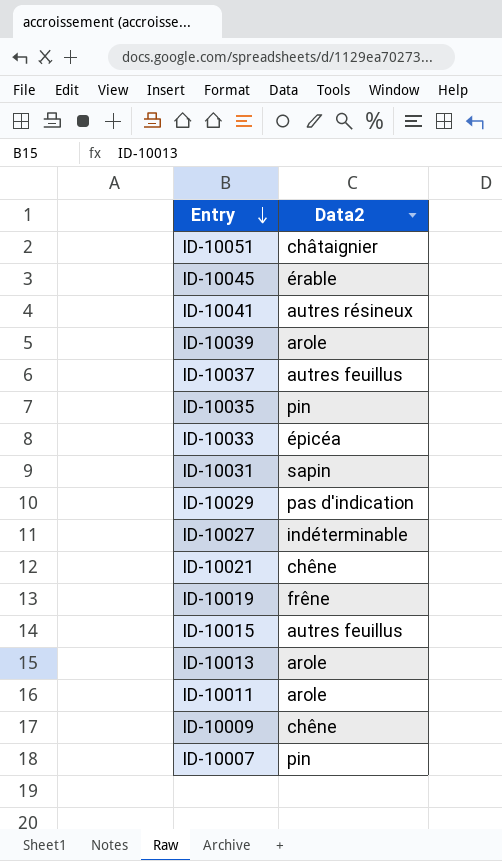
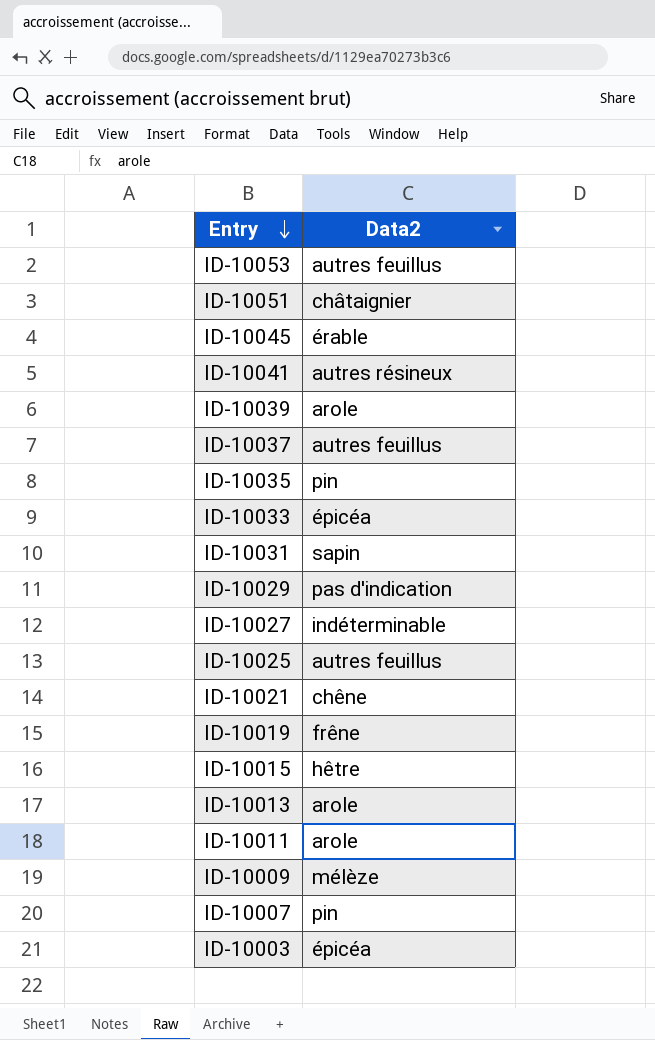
row ID-10053: none -> autres feuillus
row ID-10025: none -> autres feuillus
ID-10015 | Data2: autres feuillus -> hêtre
ID-10009 | Data2: chêne -> mélèze
row ID-10003: none -> épicéa

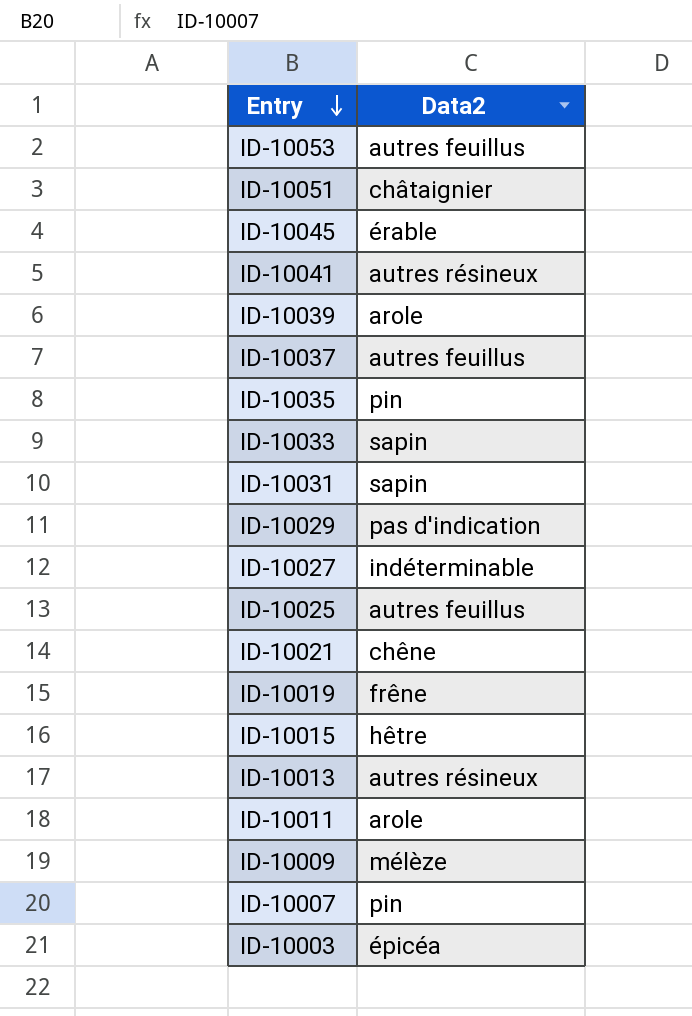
ID-10033 | Data2: épicéa -> sapin
ID-10013 | Data2: arole -> autres résineux

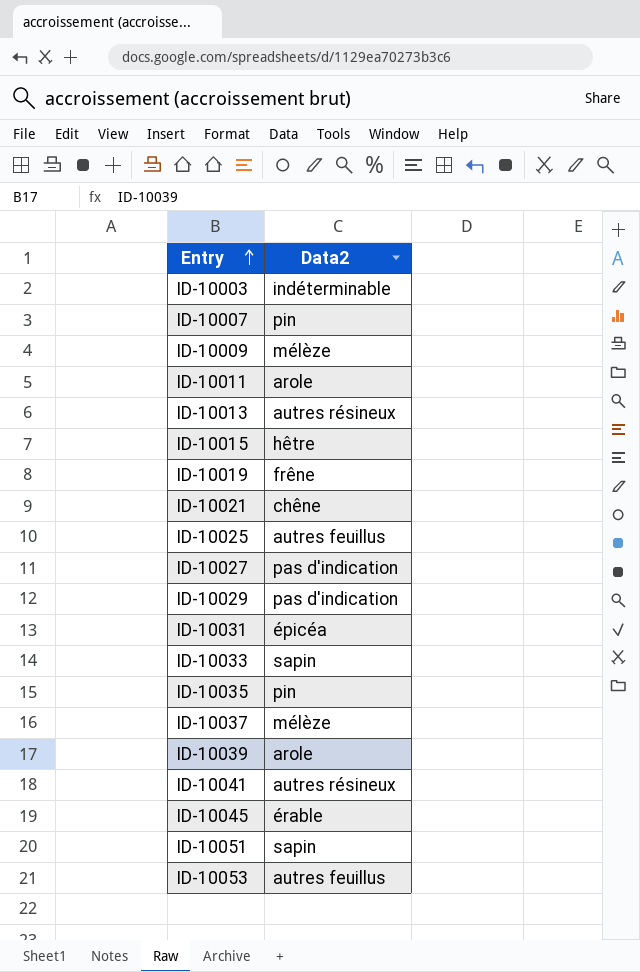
row order: Entry descending -> Entry ascending
ID-10003 | Data2: épicéa -> indéterminable
ID-10027 | Data2: indéterminable -> pas d'indication
ID-10031 | Data2: sapin -> épicéa
ID-10037 | Data2: autres feuillus -> mélèze
ID-10051 | Data2: châtaignier -> sapin

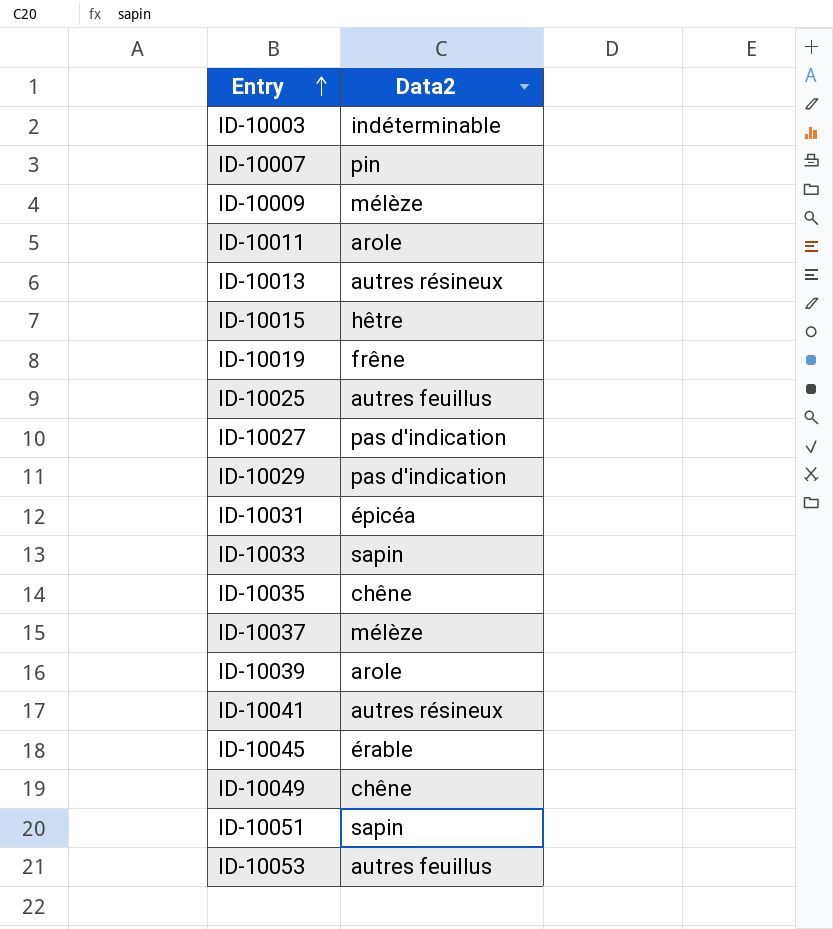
row ID-10021: chêne -> none
ID-10035 | Data2: pin -> chêne
row ID-10049: none -> chêne

